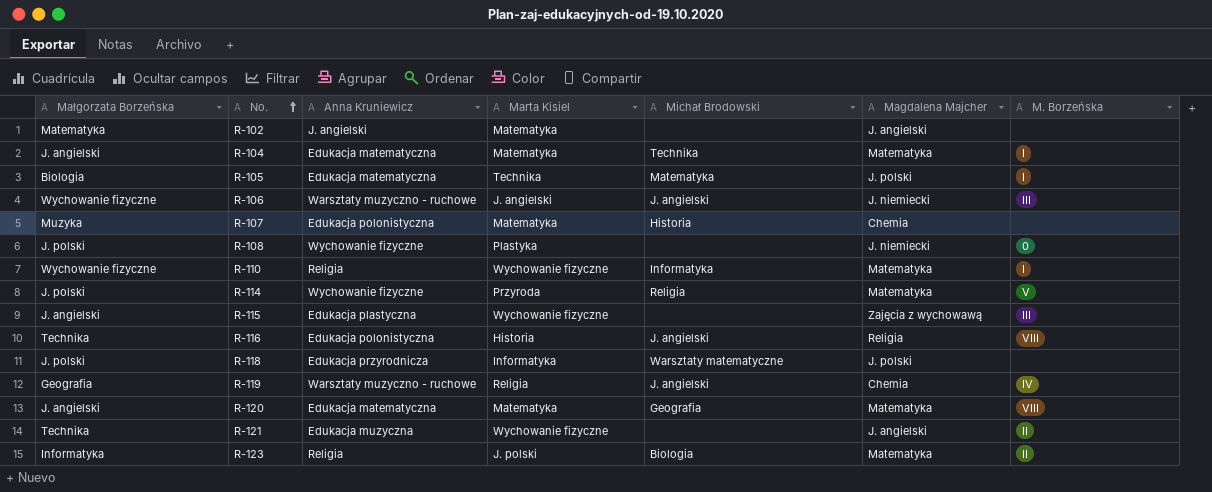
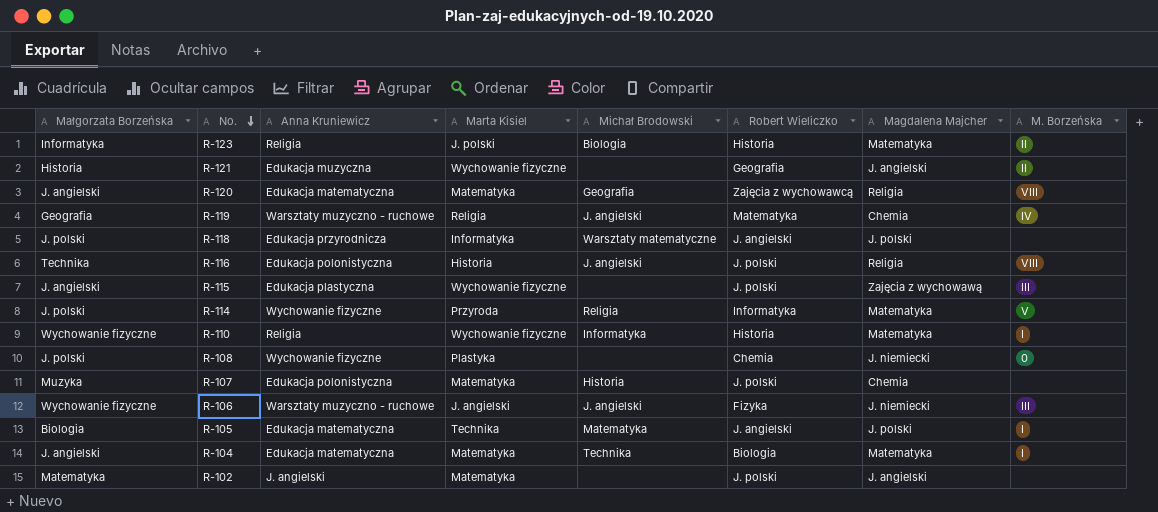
row order: No. ascending -> No. descending
column Robert Wieliczko | position: none -> 6
R-121 | Małgorzata Borzeńska: Technika -> Historia
R-120 | Magdalena Majcher: Matematyka -> Religia

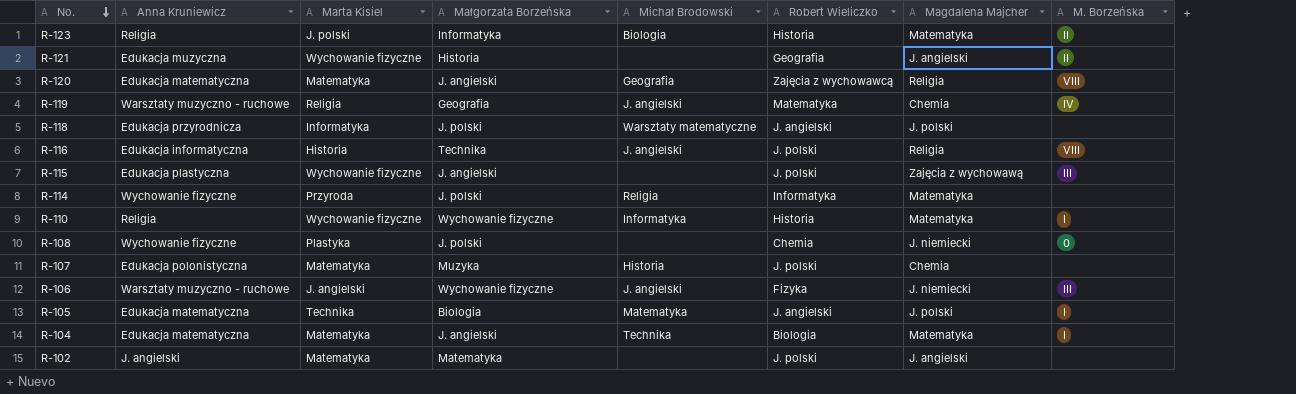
column Małgorzata Borzeńska | position: 1 -> 4
R-116 | Anna Kruniewicz: Edukacja polonistyczna -> Edukacja informatyczna
R-114 | M. Borzeńska: V -> none

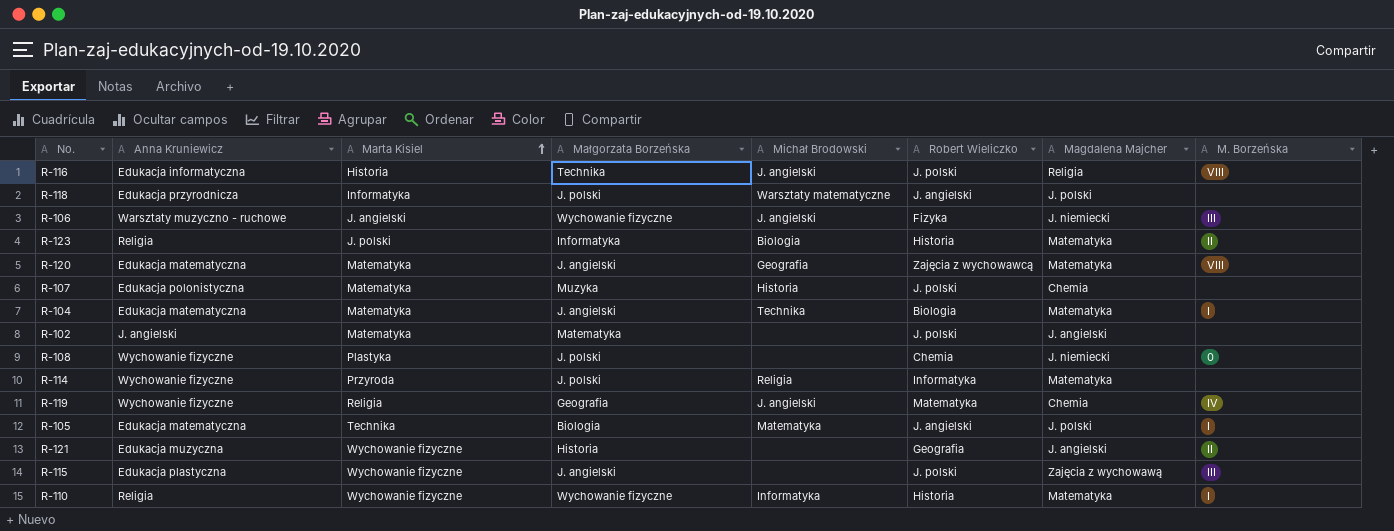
row order: No. descending -> Marta Kisiel ascending
R-120 | Magdalena Majcher: Religia -> Matematyka
R-119 | Anna Kruniewicz: Warsztaty muzyczno - ruchowe -> Wychowanie fizyczne

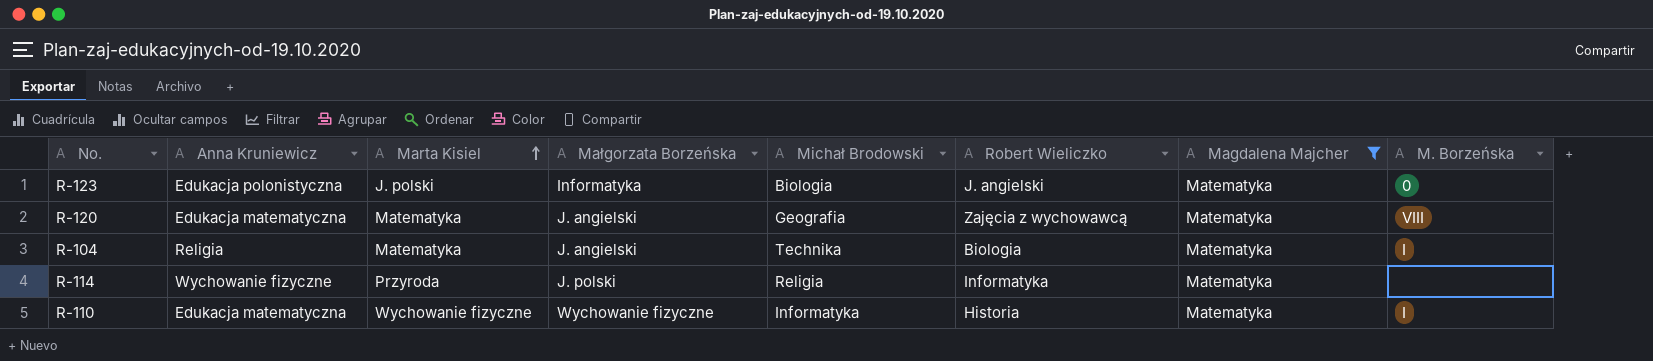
filter: none -> Magdalena Majcher = Matematyka
R-123 | Anna Kruniewicz: Religia -> Edukacja polonistyczna
R-123 | Robert Wieliczko: Historia -> J. angielski
R-123 | M. Borzeńska: II -> 0
R-104 | Anna Kruniewicz: Edukacja matematyczna -> Religia
R-110 | Anna Kruniewicz: Religia -> Edukacja matematyczna

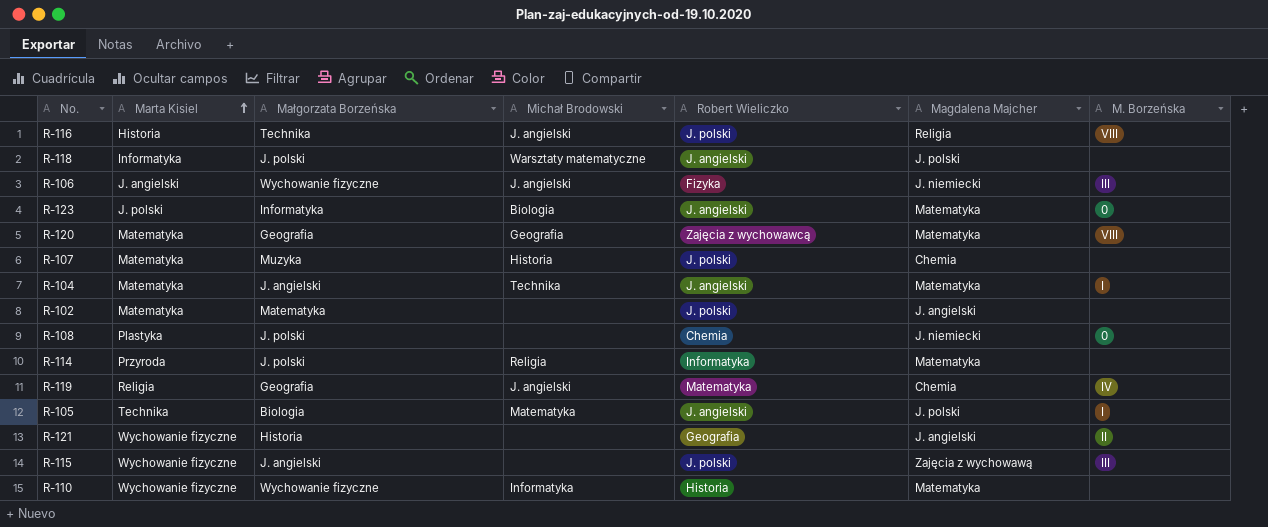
filter: Magdalena Majcher = Matematyka -> none
column Anna Kruniewicz | position: 2 -> none
R-120 | Małgorzata Borzeńska: J. angielski -> Geografia
R-104 | Robert Wieliczko: Biologia -> J. angielski
R-110 | M. Borzeńska: I -> none

